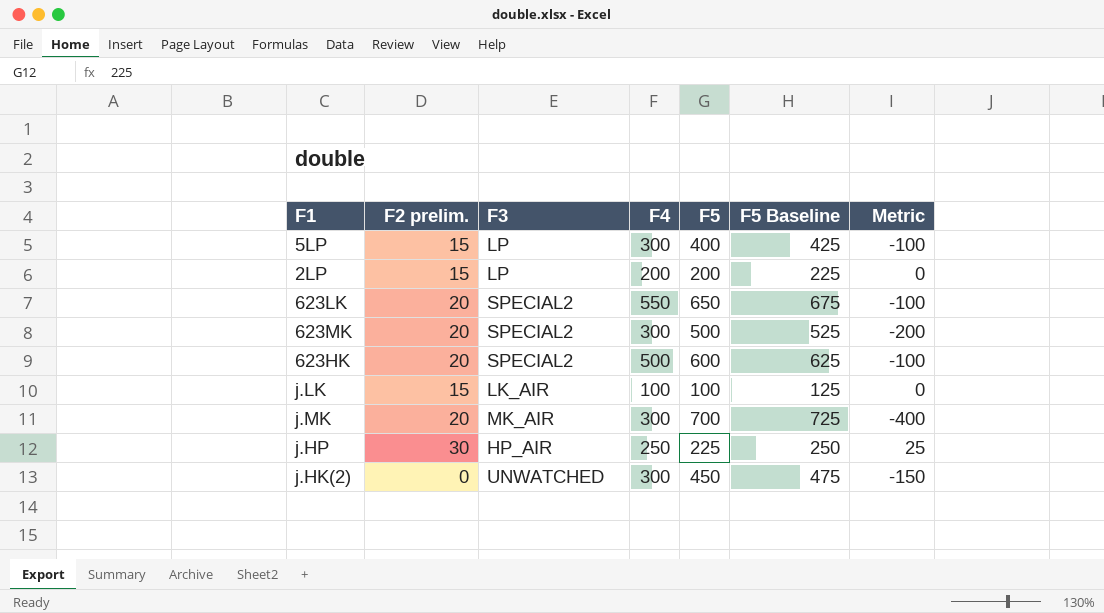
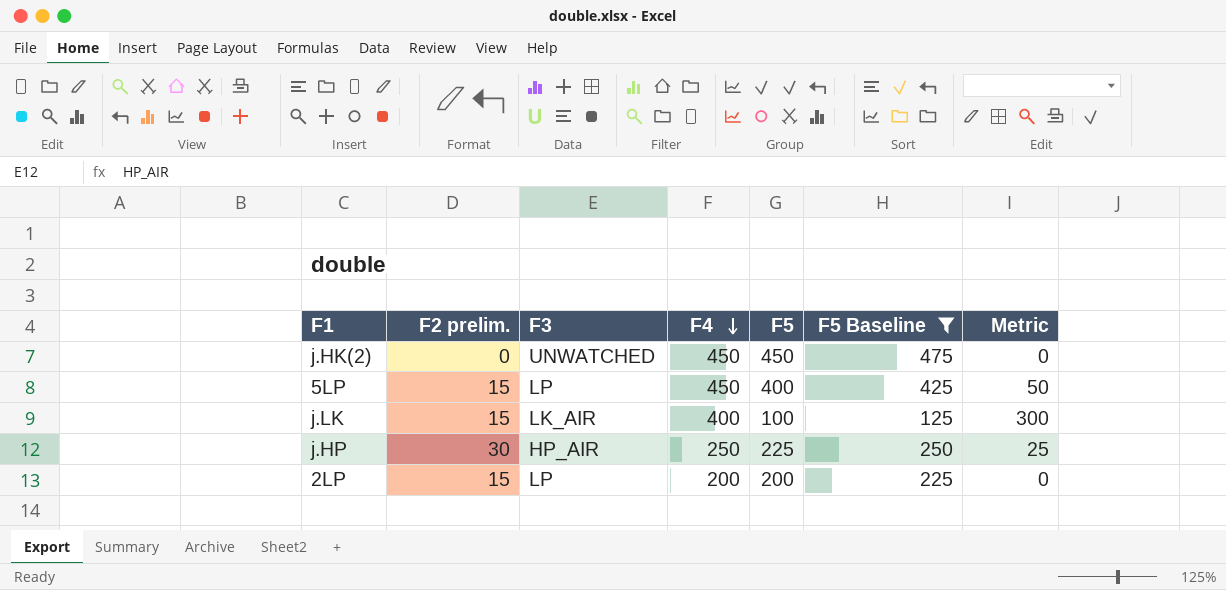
filter: none -> F5 Baseline <= 475
row order: none -> F4 descending
j.HK(2) | F4: 300 -> 450
j.HK(2) | Metric: -150 -> 0
5LP | F4: 300 -> 450
5LP | Metric: -100 -> 50
j.LK | F4: 100 -> 400
j.LK | Metric: 0 -> 300

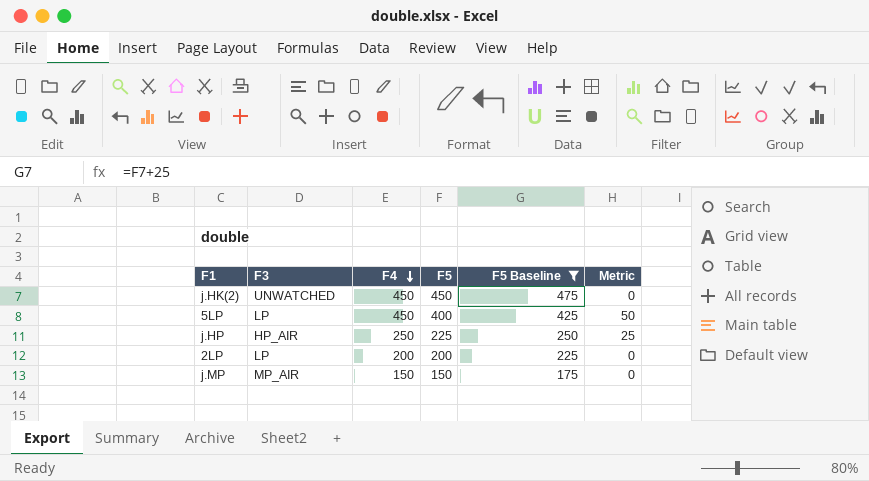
column F2 prelim. | position: 2 -> none
row j.LK: 15 | LK_AIR | 400 | 100 | 125 | 300 -> none
row j.MP: none -> MP_AIR | 150 | 150 | 175 | 0

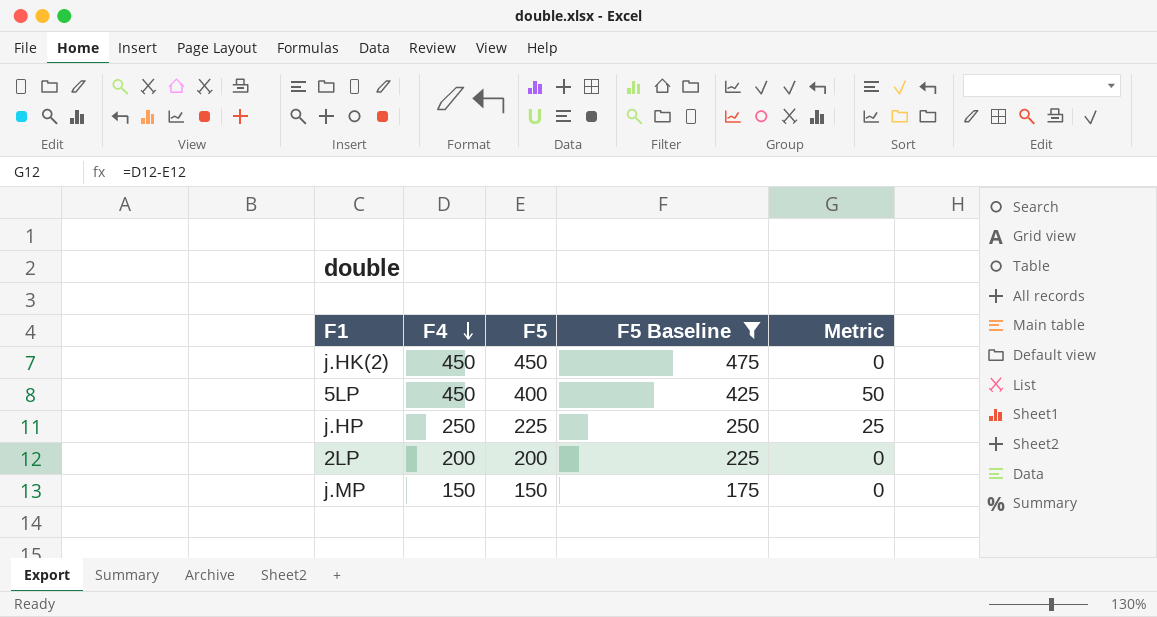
column F3 | position: 2 -> none

